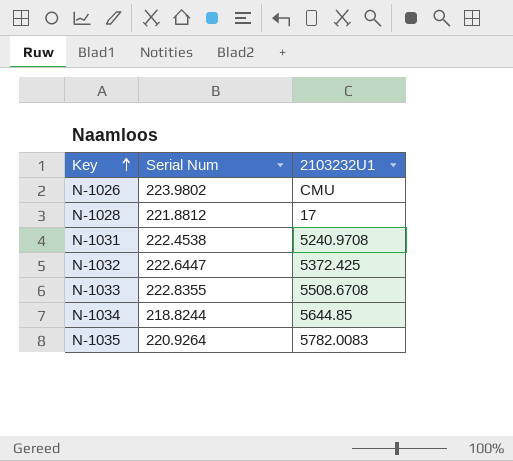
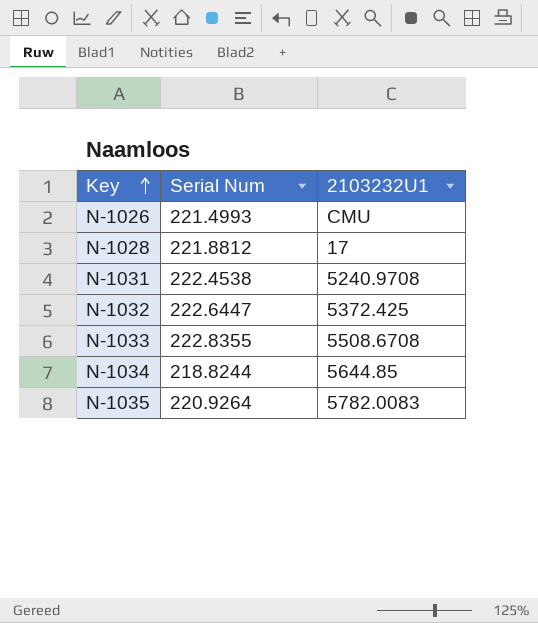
N-1026 | Serial Num: 223.9802 -> 221.4993

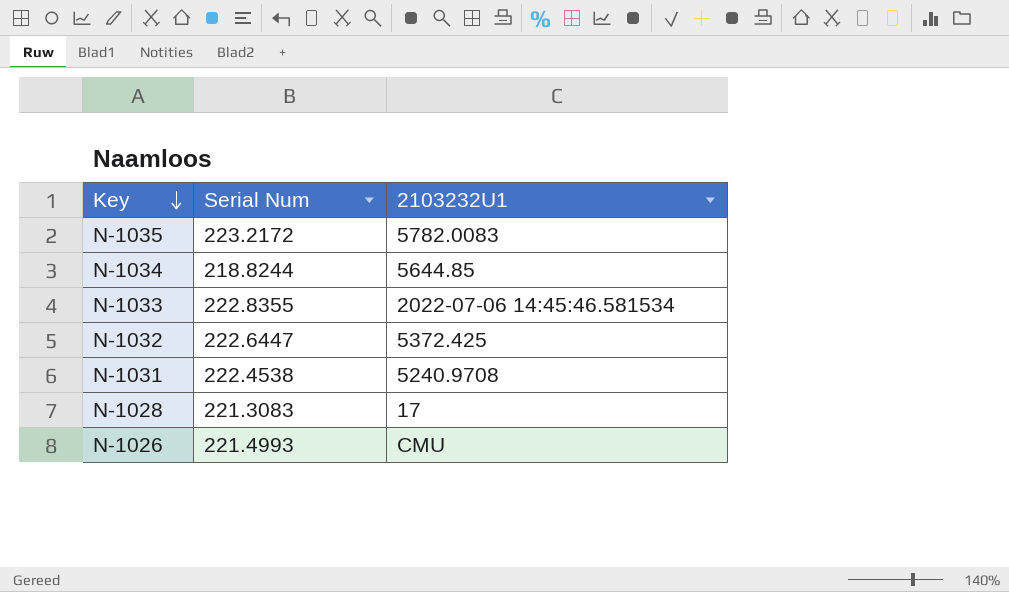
row order: Key ascending -> Key descending
N-1035 | Serial Num: 220.9264 -> 223.2172
N-1033 | 2103232U1: 5508.6708 -> 2022-07-06 14:45:46.581534
N-1028 | Serial Num: 221.8812 -> 221.3083

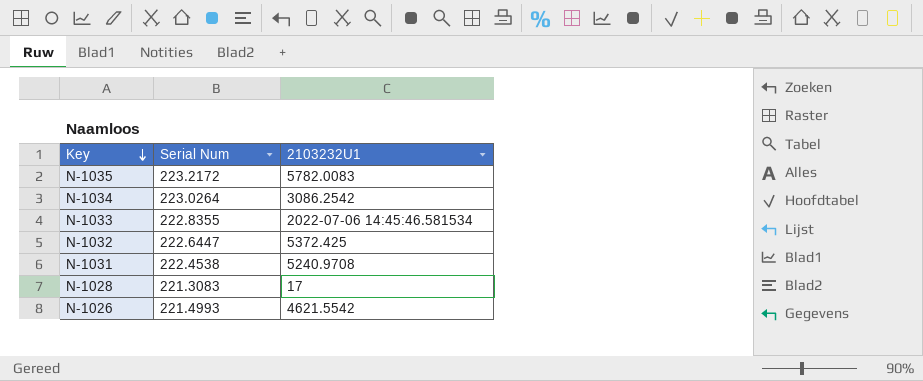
N-1034 | Serial Num: 218.8244 -> 223.0264
N-1034 | 2103232U1: 5644.85 -> 3086.2542
N-1026 | 2103232U1: CMU -> 4621.5542

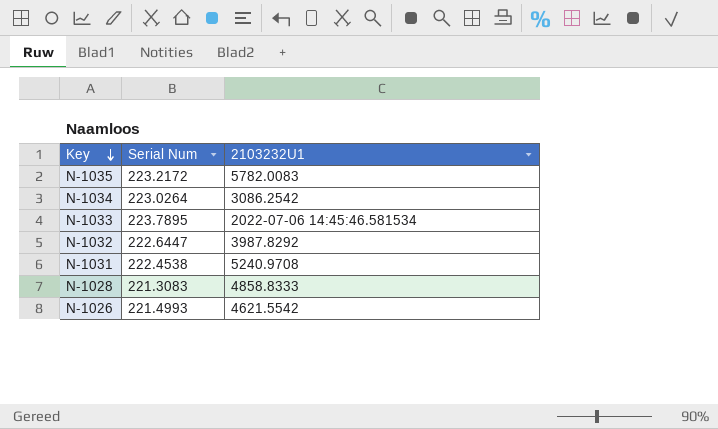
N-1033 | Serial Num: 222.8355 -> 223.7895
N-1032 | 2103232U1: 5372.425 -> 3987.8292
N-1028 | 2103232U1: 17 -> 4858.8333

